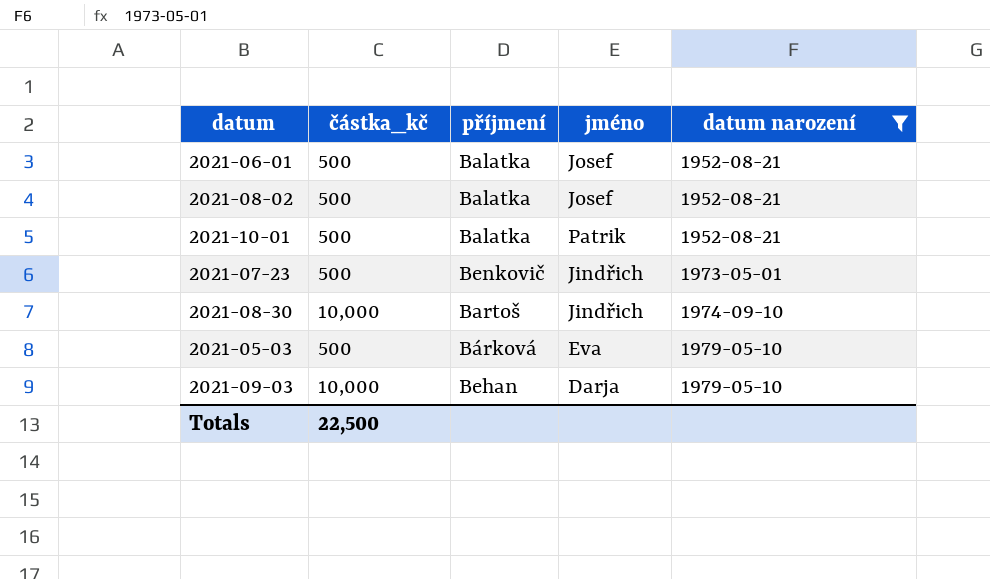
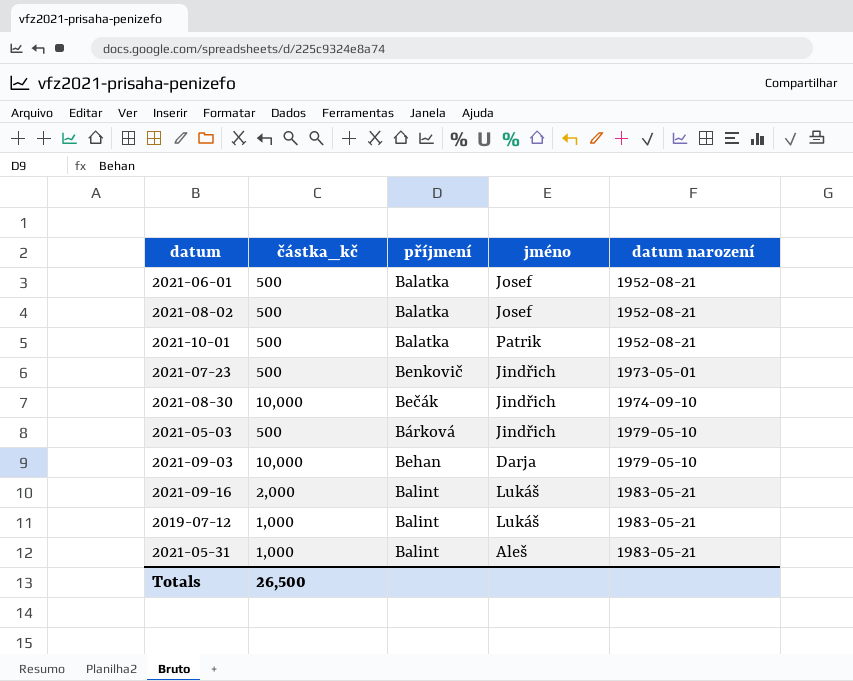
filter: datum narození != 1983-05-21 -> none
2021-08-30 | příjmení: Bartoš -> Bečák
2021-05-03 | jméno: Eva -> Jindřich
Totals | částka_kč: 22,500 -> 26,500

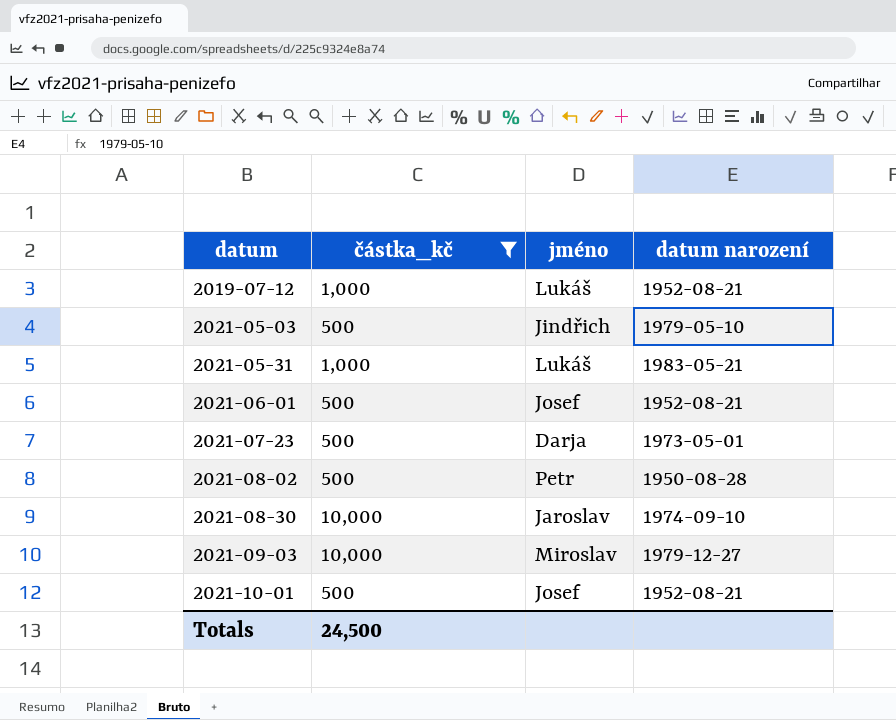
filter: none -> částka_kč != 2,000
row order: datum narození ascending -> datum ascending
column příjmení | position: 3 -> none
2019-07-12 | datum narození: 1983-05-21 -> 1952-08-21
2021-05-31 | jméno: Aleš -> Lukáš
2021-07-23 | jméno: Jindřich -> Darja
2021-08-02 | jméno: Josef -> Petr
2021-08-02 | datum narození: 1952-08-21 -> 1950-08-28
2021-08-30 | jméno: Jindřich -> Jaroslav
2021-09-03 | jméno: Darja -> Miroslav
2021-09-03 | datum narození: 1979-05-10 -> 1979-12-27
2021-10-01 | jméno: Patrik -> Josef
Totals | částka_kč: 26,500 -> 24,500

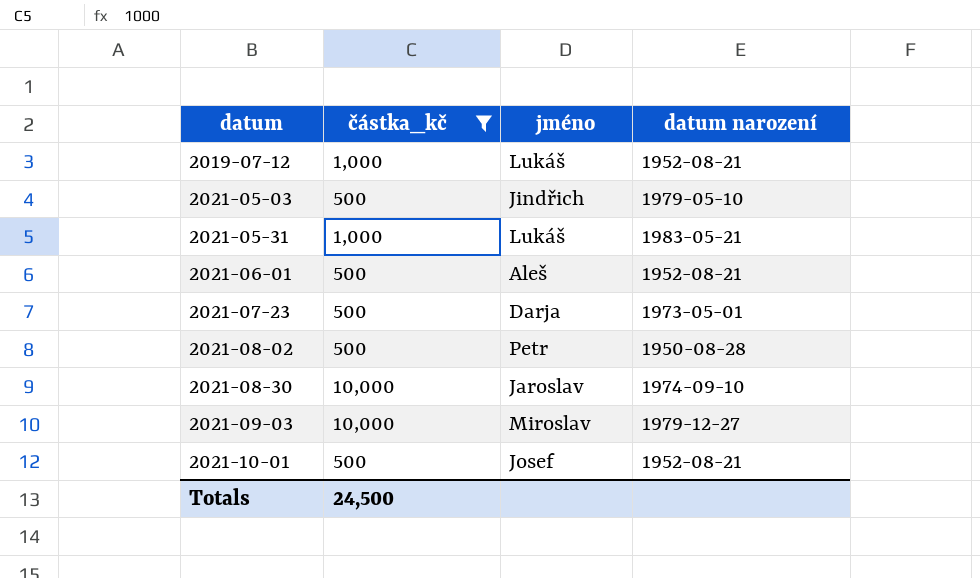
2021-06-01 | jméno: Josef -> Aleš

